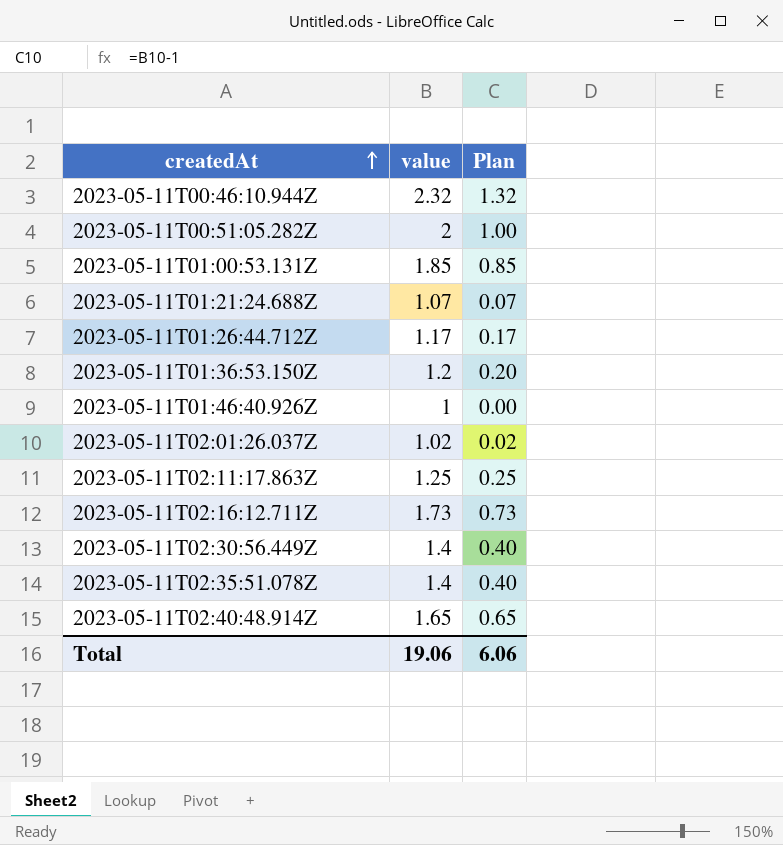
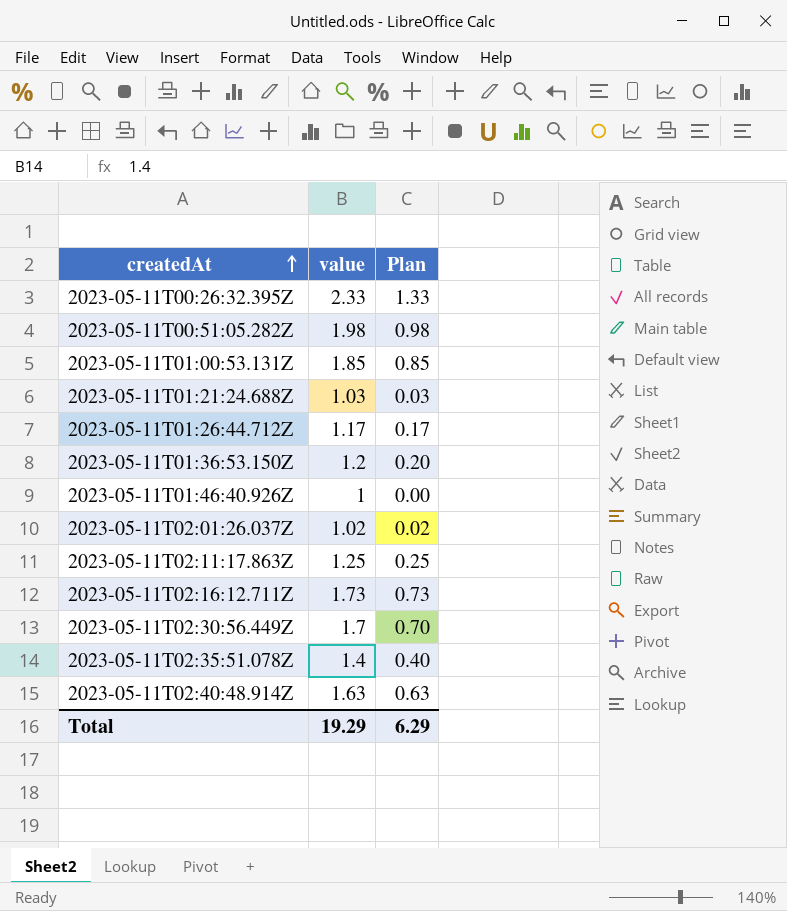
row 2023-05-11T00:46:10.944Z: 2.32 | 1.32 -> none
row 2023-05-11T00:26:32.395Z: none -> 2.33 | 1.33
2023-05-11T00:51:05.282Z | value: 2 -> 1.98
2023-05-11T00:51:05.282Z | Plan: 1.00 -> 0.98
2023-05-11T01:21:24.688Z | value: 1.07 -> 1.03
2023-05-11T01:21:24.688Z | Plan: 0.07 -> 0.03
2023-05-11T02:30:56.449Z | value: 1.4 -> 1.7
2023-05-11T02:30:56.449Z | Plan: 0.40 -> 0.70
2023-05-11T02:40:48.914Z | value: 1.65 -> 1.63
2023-05-11T02:40:48.914Z | Plan: 0.65 -> 0.63
Total | value: 19.06 -> 19.29
Total | Plan: 6.06 -> 6.29

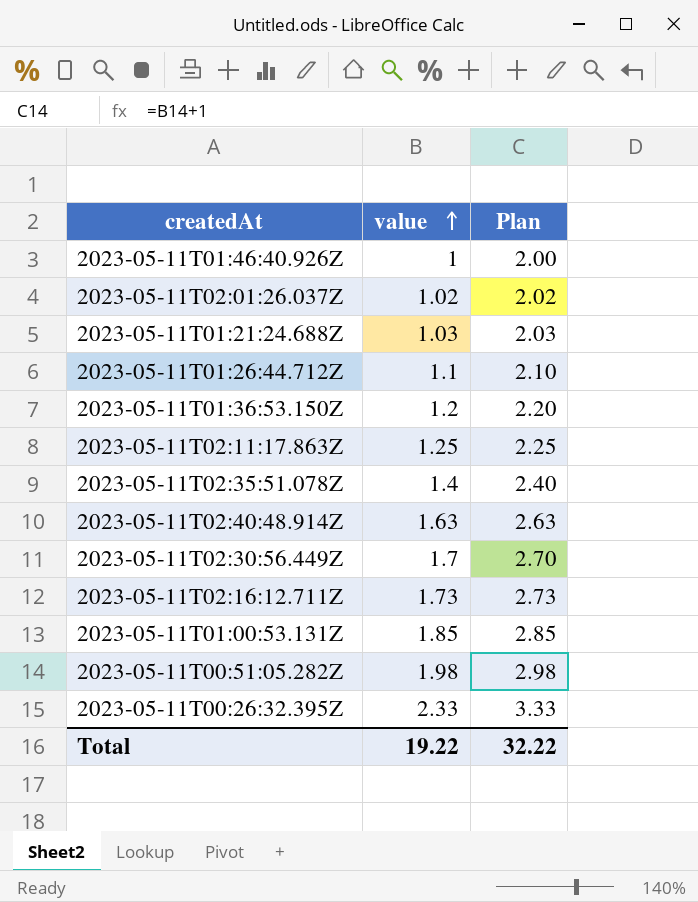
row order: createdAt ascending -> value ascending
column Plan | formula: [value] - 1 -> [value] + 1
2023-05-11T01:26:44.712Z | value: 1.17 -> 1.1
Total | value: 19.29 -> 19.22
Total | Plan: 6.29 -> 32.22

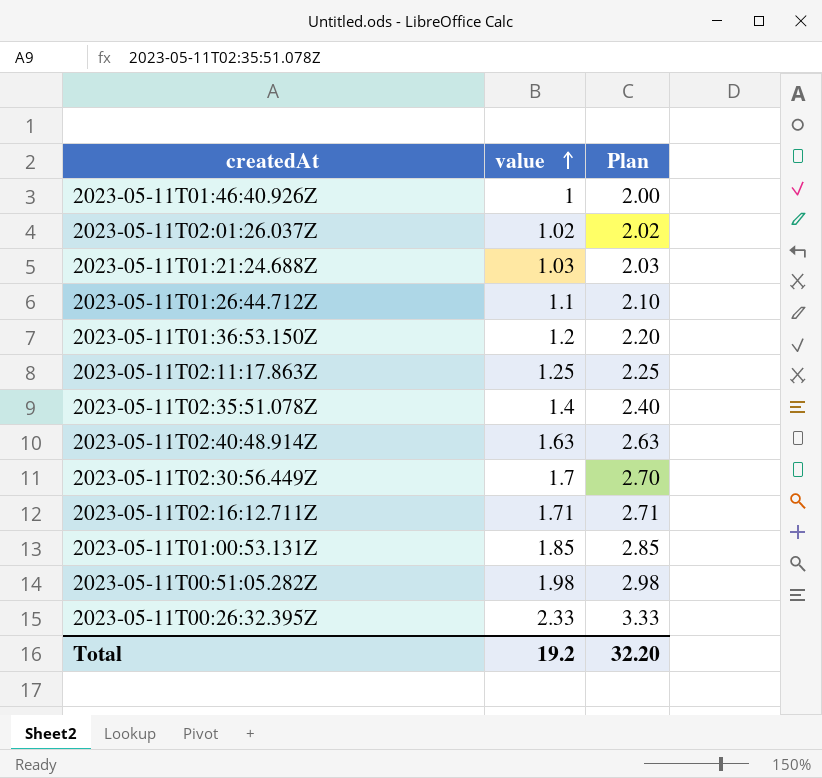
2023-05-11T02:16:12.711Z | value: 1.73 -> 1.71
2023-05-11T02:16:12.711Z | Plan: 2.73 -> 2.71
Total | value: 19.22 -> 19.2
Total | Plan: 32.22 -> 32.20

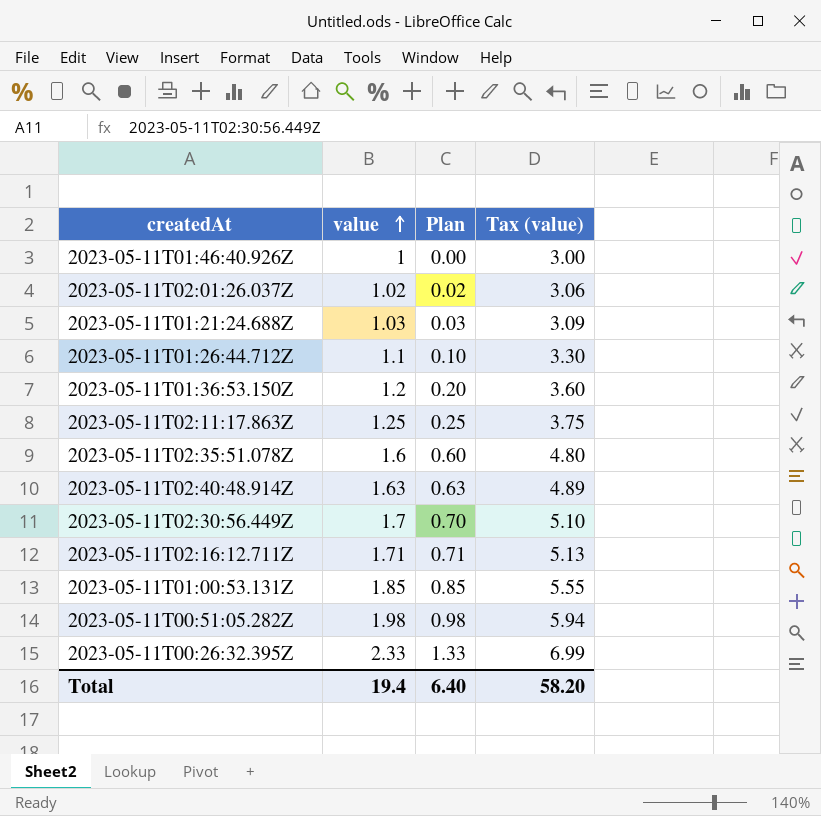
column Plan | formula: [value] + 1 -> [value] - 1
column Tax (value) | formula: none -> [value] * 3
2023-05-11T02:35:51.078Z | value: 1.4 -> 1.6
Total | value: 19.2 -> 19.4
Total | Plan: 32.20 -> 6.40

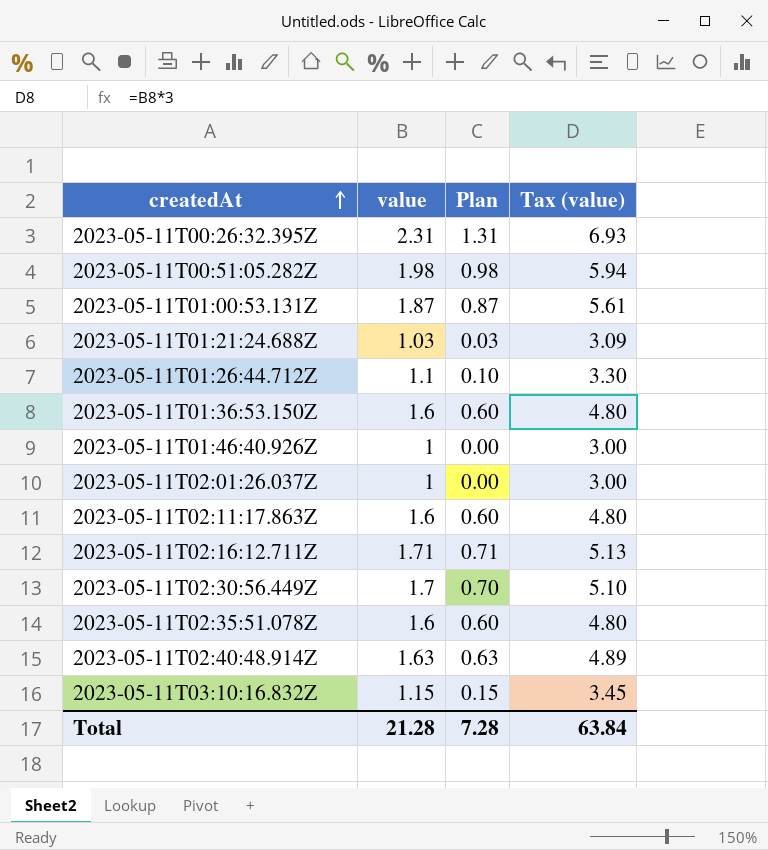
row order: value ascending -> createdAt ascending
2023-05-11T00:26:32.395Z | value: 2.33 -> 2.31
2023-05-11T00:26:32.395Z | Plan: 1.33 -> 1.31
2023-05-11T00:26:32.395Z | Tax (value): 6.99 -> 6.93
2023-05-11T01:00:53.131Z | value: 1.85 -> 1.87
2023-05-11T01:00:53.131Z | Plan: 0.85 -> 0.87
2023-05-11T01:00:53.131Z | Tax (value): 5.55 -> 5.61
2023-05-11T01:36:53.150Z | value: 1.2 -> 1.6
2023-05-11T01:36:53.150Z | Plan: 0.20 -> 0.60
2023-05-11T01:36:53.150Z | Tax (value): 3.60 -> 4.80
2023-05-11T02:01:26.037Z | value: 1.02 -> 1
2023-05-11T02:01:26.037Z | Plan: 0.02 -> 0.00
2023-05-11T02:01:26.037Z | Tax (value): 3.06 -> 3.00
2023-05-11T02:11:17.863Z | value: 1.25 -> 1.6
2023-05-11T02:11:17.863Z | Plan: 0.25 -> 0.60
2023-05-11T02:11:17.863Z | Tax (value): 3.75 -> 4.80
row 2023-05-11T03:10:16.832Z: none -> 1.15 | 0.15 | 3.45
Total | value: 19.4 -> 21.28
Total | Plan: 6.40 -> 7.28
Total | Tax (value): 58.20 -> 63.84

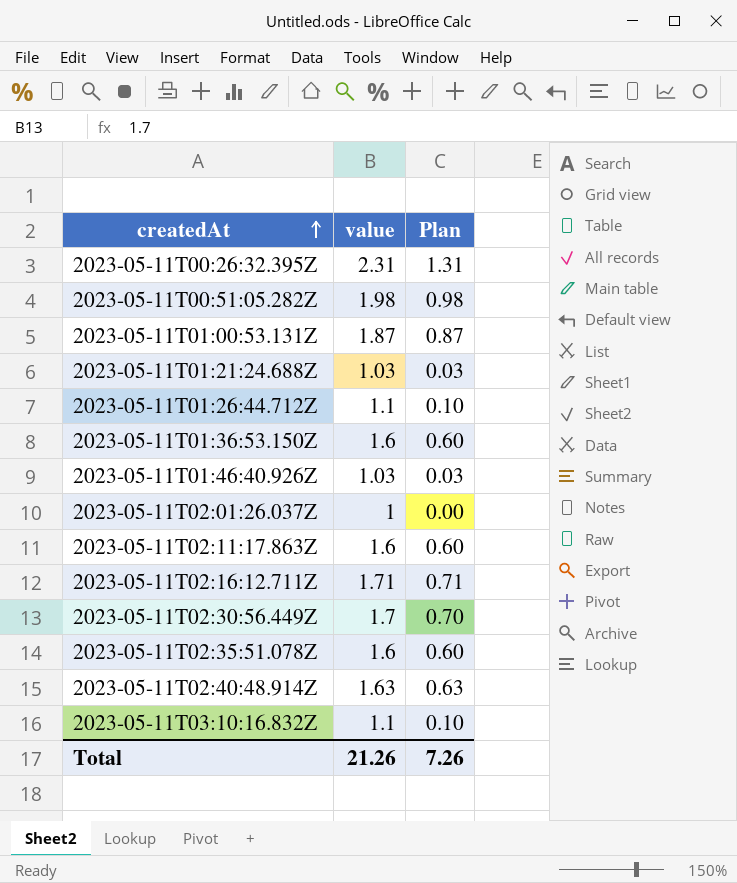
column Tax (value) | formula: [value] * 3 -> none
2023-05-11T01:46:40.926Z | value: 1 -> 1.03
2023-05-11T01:46:40.926Z | Plan: 0.00 -> 0.03
2023-05-11T03:10:16.832Z | value: 1.15 -> 1.1
2023-05-11T03:10:16.832Z | Plan: 0.15 -> 0.10
Total | value: 21.28 -> 21.26
Total | Plan: 7.28 -> 7.26

